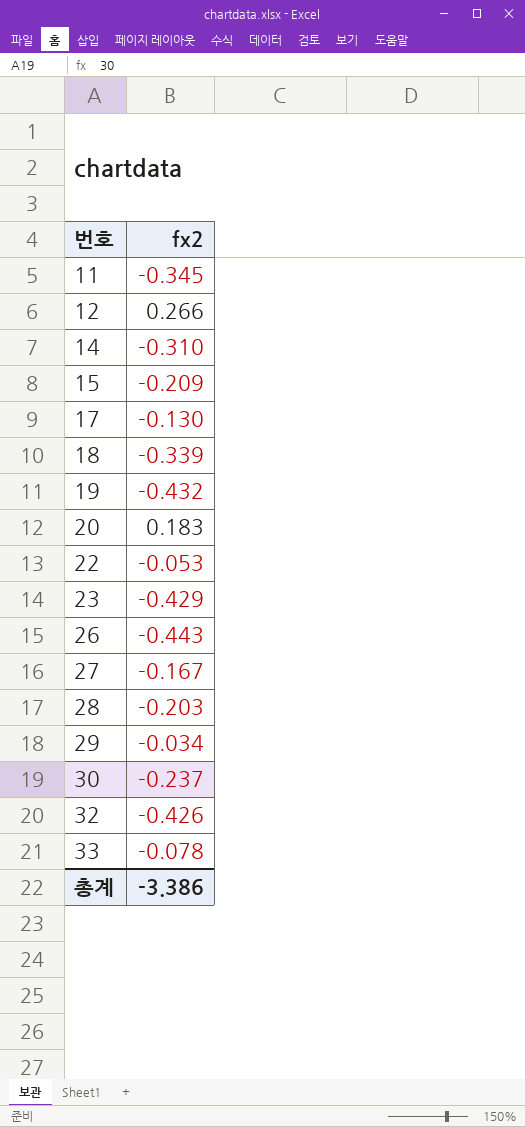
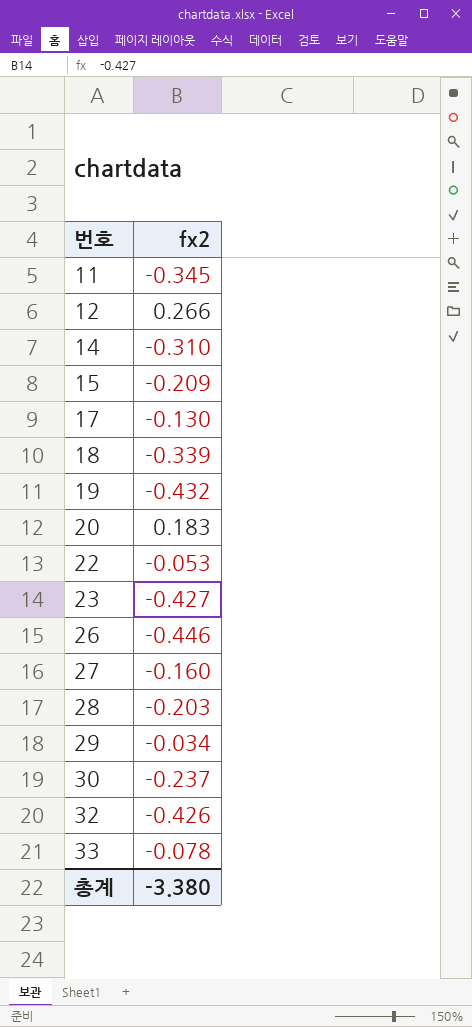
23 | fx2: -0.429 -> -0.427
26 | fx2: -0.443 -> -0.446
27 | fx2: -0.167 -> -0.160
총계 | fx2: -3.386 -> -3.380

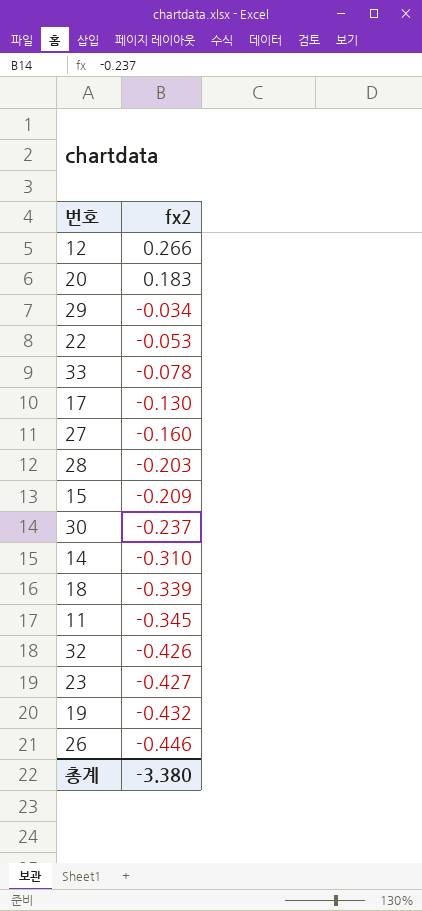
row order: 번호 ascending -> fx2 descending

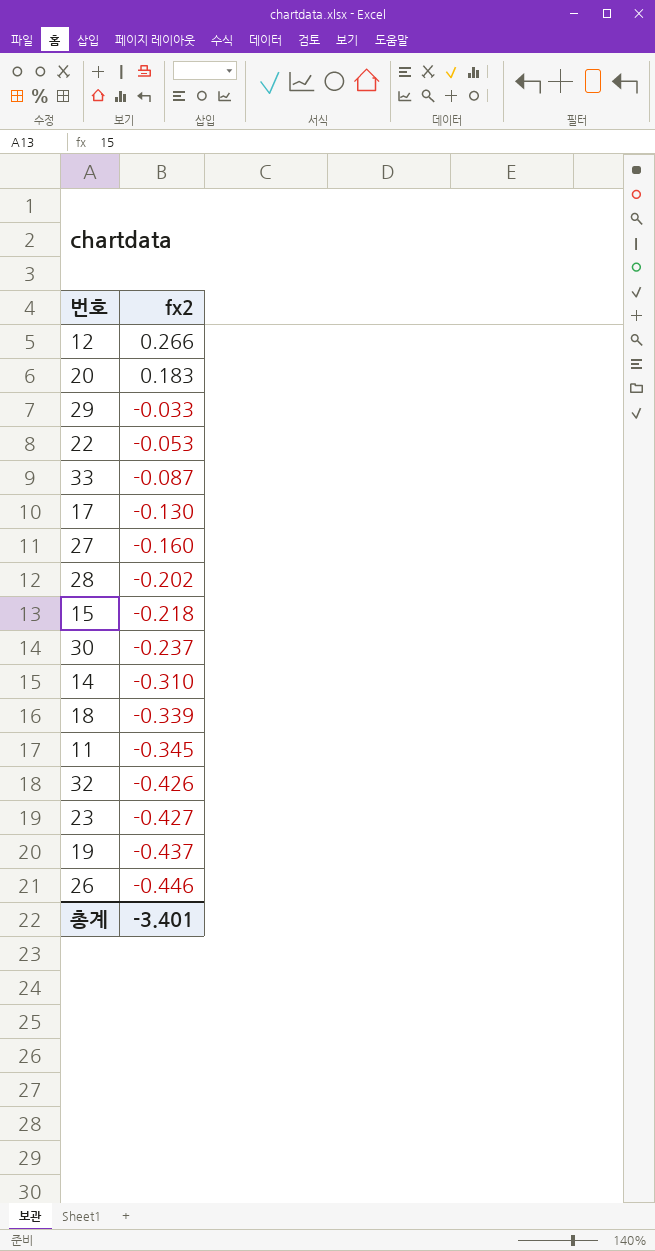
29 | fx2: -0.034 -> -0.033
33 | fx2: -0.078 -> -0.087
28 | fx2: -0.203 -> -0.202
15 | fx2: -0.209 -> -0.218
19 | fx2: -0.432 -> -0.437
총계 | fx2: -3.380 -> -3.401

